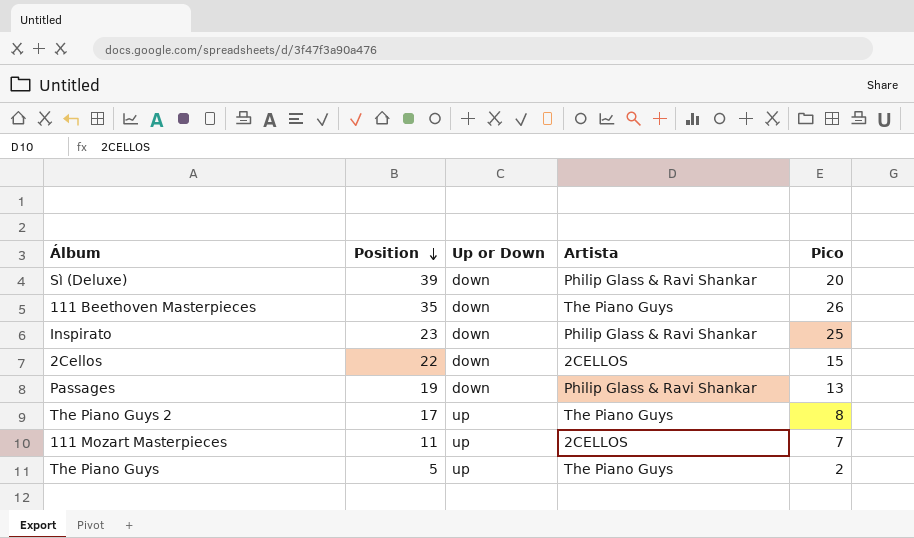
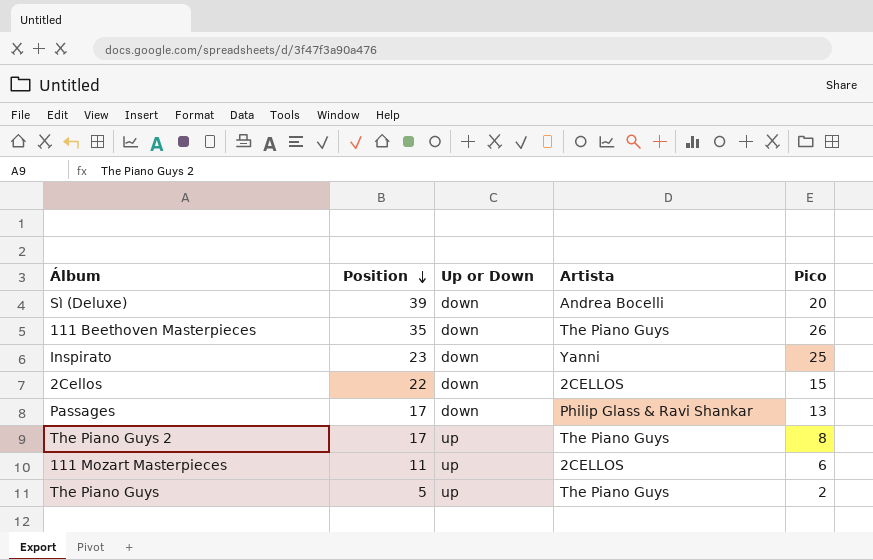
Sì (Deluxe) | Artista: Philip Glass & Ravi Shankar -> Andrea Bocelli
Inspirato | Artista: Philip Glass & Ravi Shankar -> Yanni
Passages | Position: 19 -> 17
111 Mozart Masterpieces | Pico: 7 -> 6

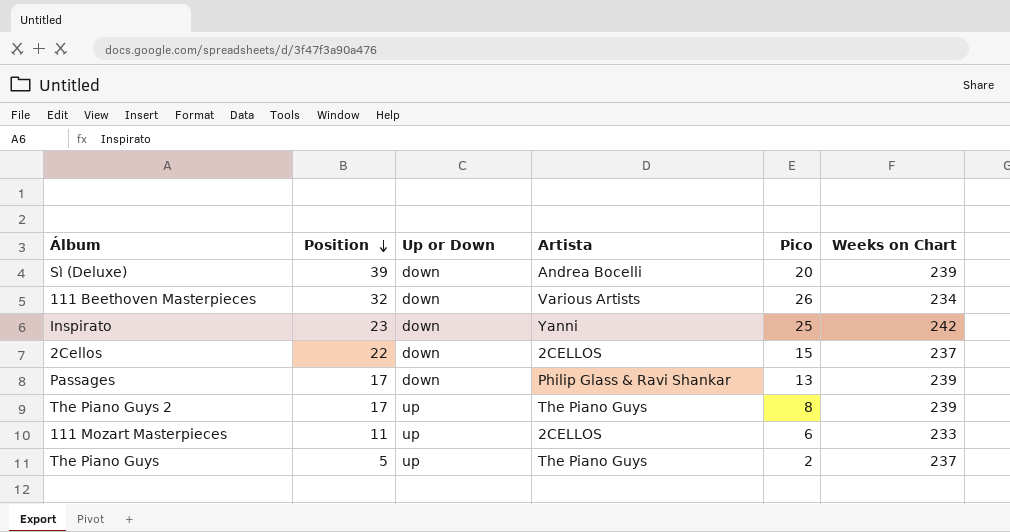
column Weeks on Chart | position: none -> 6
111 Beethoven Masterpieces | Position: 35 -> 32
111 Beethoven Masterpieces | Artista: The Piano Guys -> Various Artists

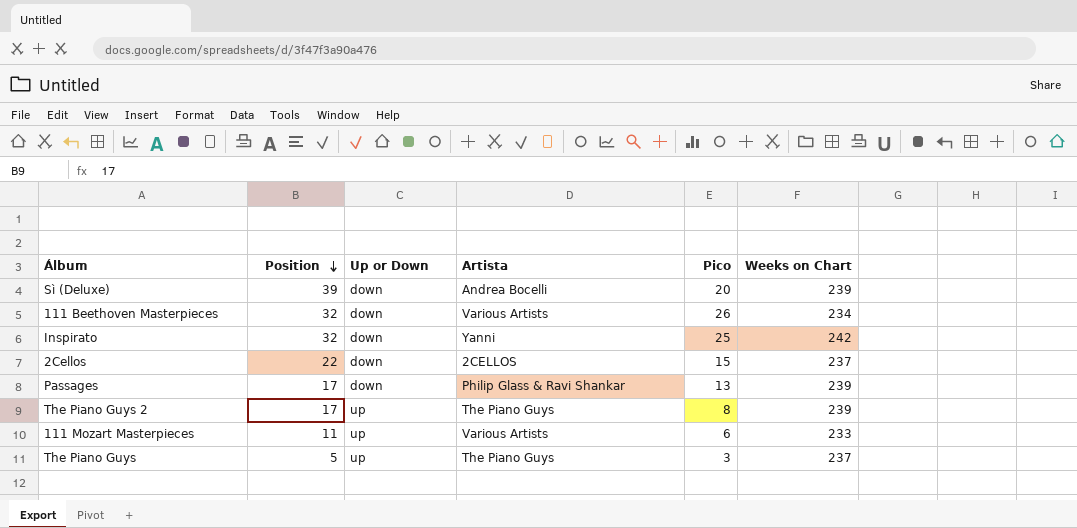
Inspirato | Position: 23 -> 32
111 Mozart Masterpieces | Artista: 2CELLOS -> Various Artists
The Piano Guys | Pico: 2 -> 3

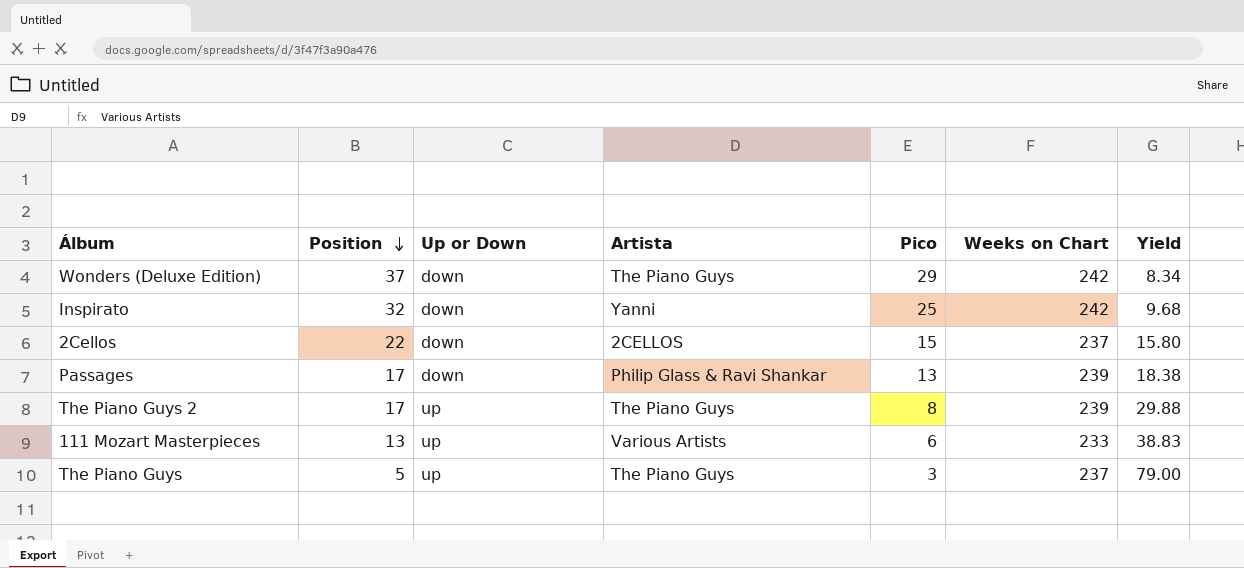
column Yield | formula: none -> [Weeks on Chart] / [Pico]
row Sì (Deluxe): 39 | down | Andrea Bocelli | 20 | 239 -> none
row 111 Beethoven Masterpieces: 32 | down | Various Artists | 26 | 234 -> none
row Wonders (Deluxe Edition): none -> 37 | down | The Piano Guys | 29 | 242 | 8.34
111 Mozart Masterpieces | Position: 11 -> 13

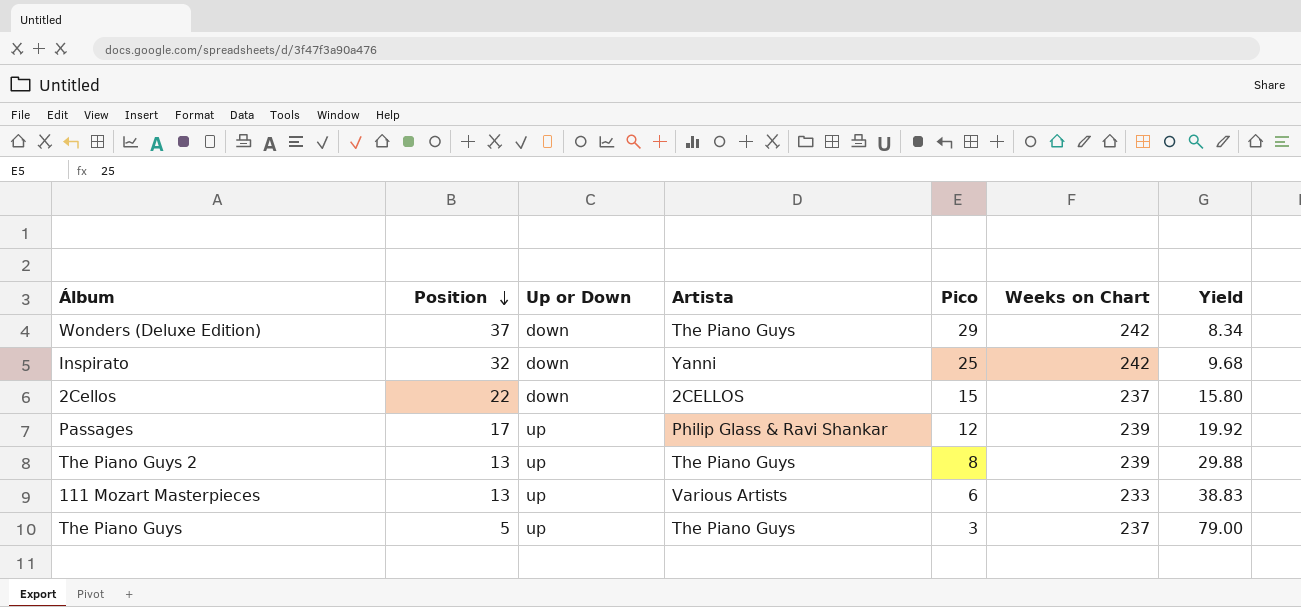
Passages | Up or Down: down -> up
Passages | Pico: 13 -> 12
Passages | Yield: 18.38 -> 19.92
The Piano Guys 2 | Position: 17 -> 13

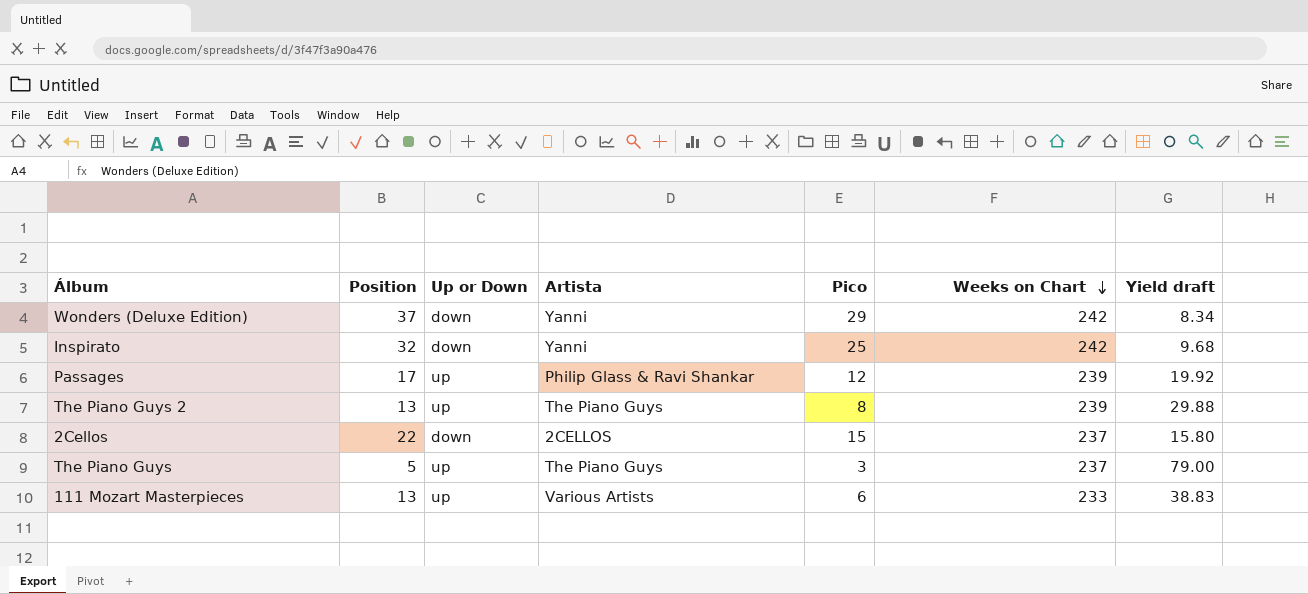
row order: Position descending -> Weeks on Chart descending
column name: Yield -> Yield draft
Wonders (Deluxe Edition) | Artista: The Piano Guys -> Yanni

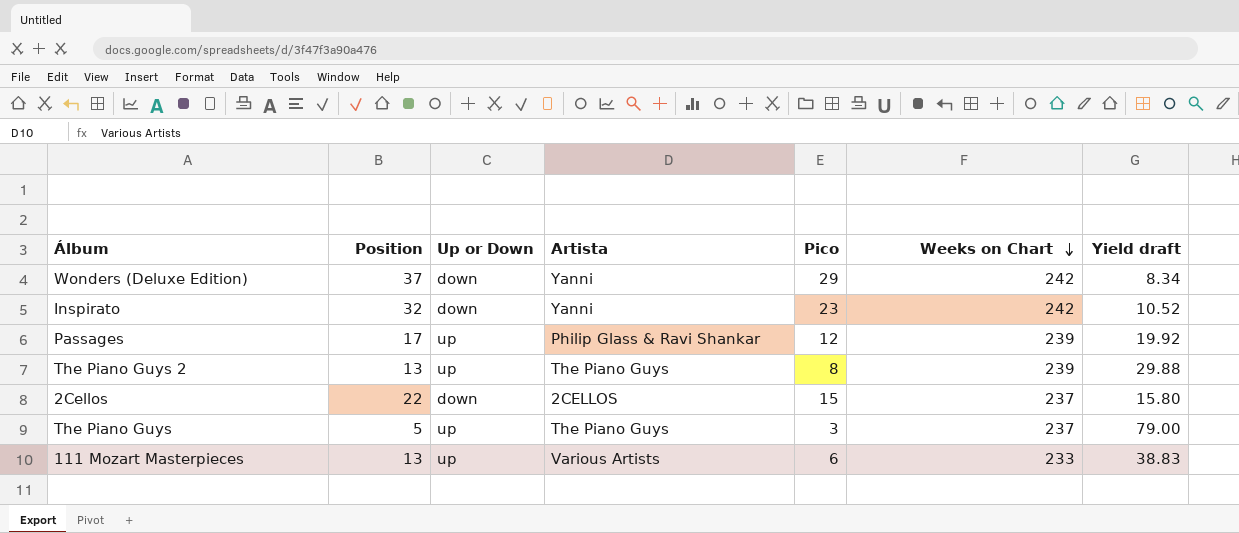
Inspirato | Pico: 25 -> 23
Inspirato | Yield draft: 9.68 -> 10.52

